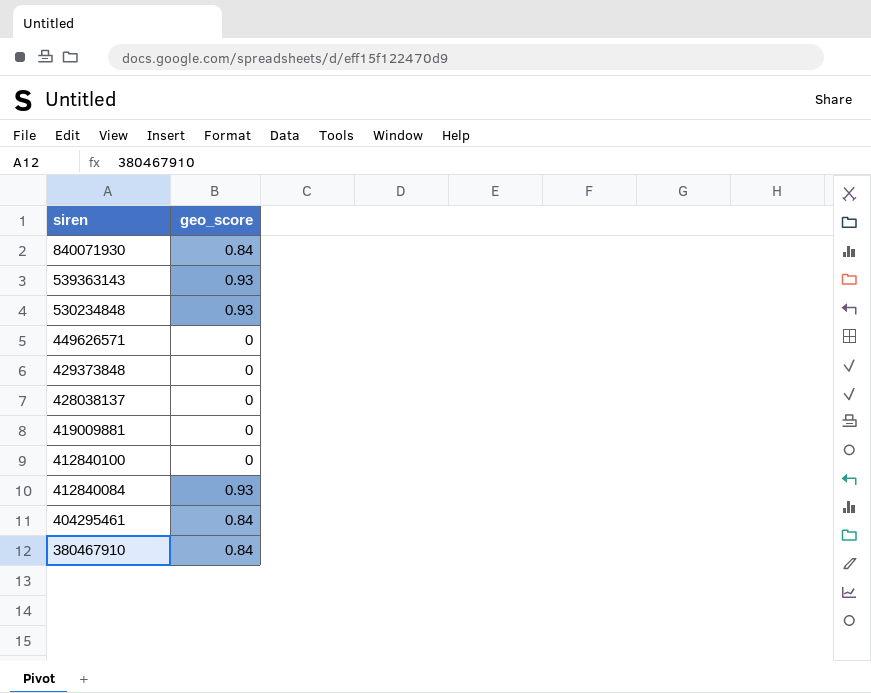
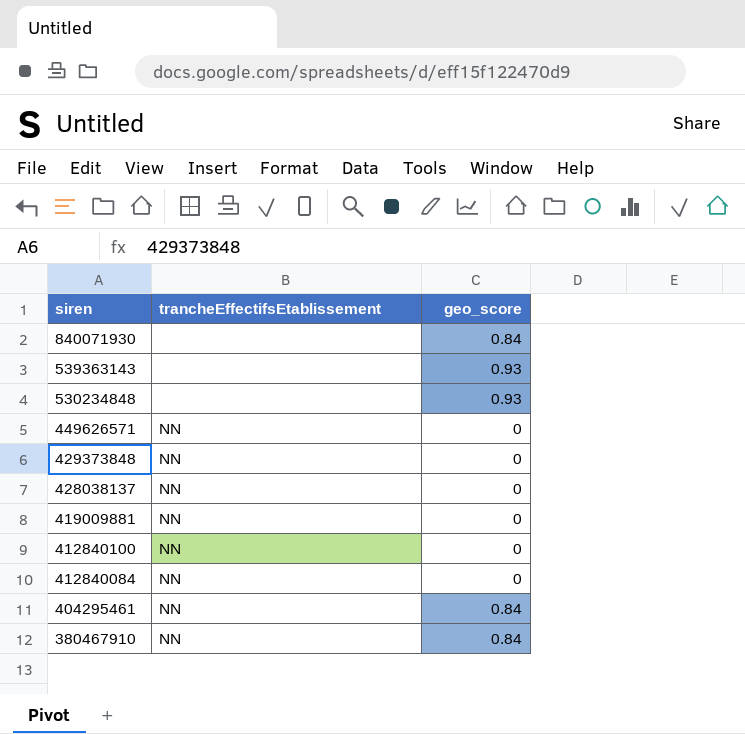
column trancheEffectifsEtablissement | position: none -> 2
412840084 | geo_score: 0.93 -> 0

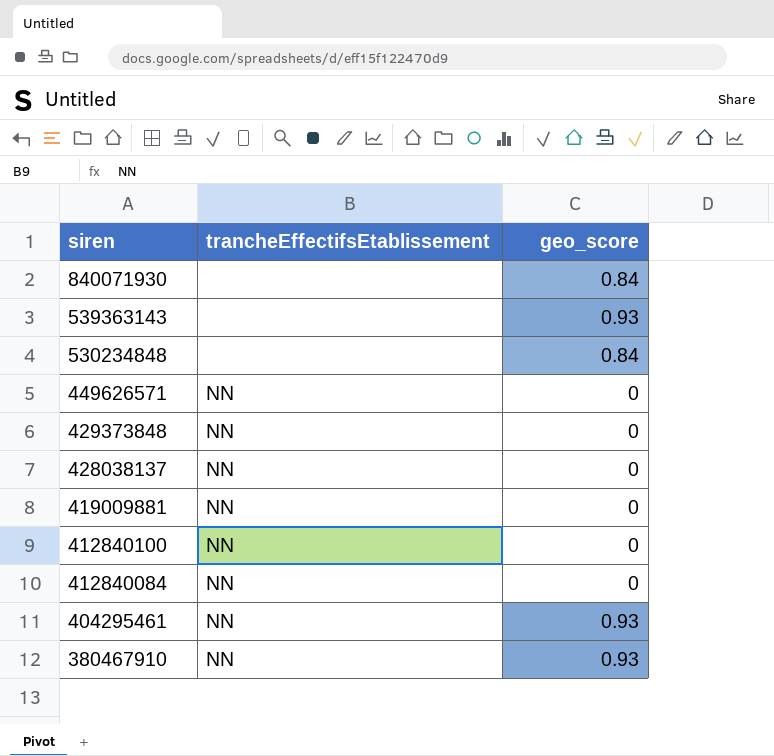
530234848 | geo_score: 0.93 -> 0.84
404295461 | geo_score: 0.84 -> 0.93
380467910 | geo_score: 0.84 -> 0.93

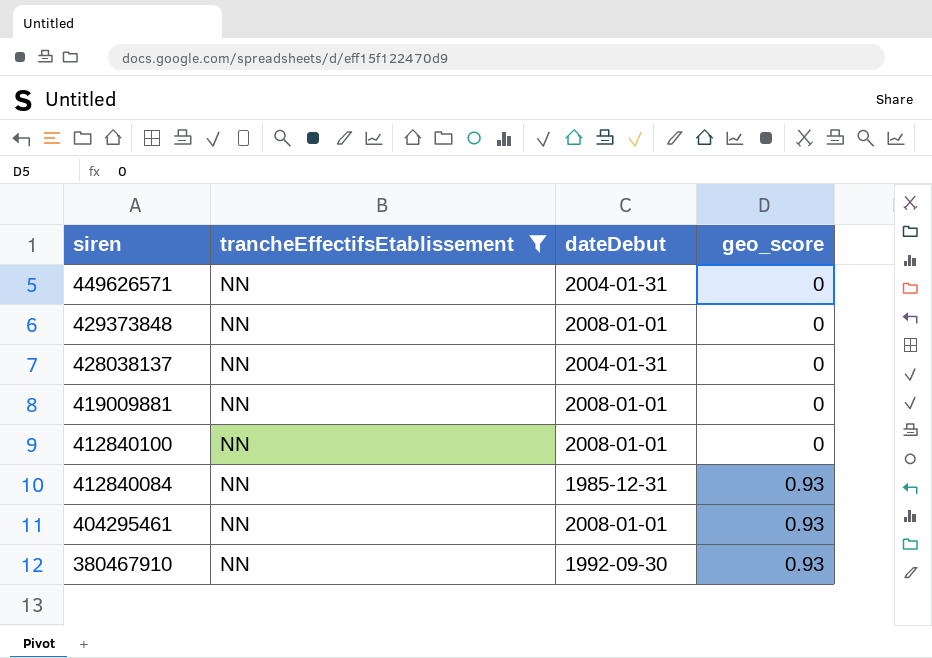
filter: none -> trancheEffectifsEtablissement = NN
column dateDebut | position: none -> 3
412840084 | geo_score: 0 -> 0.93

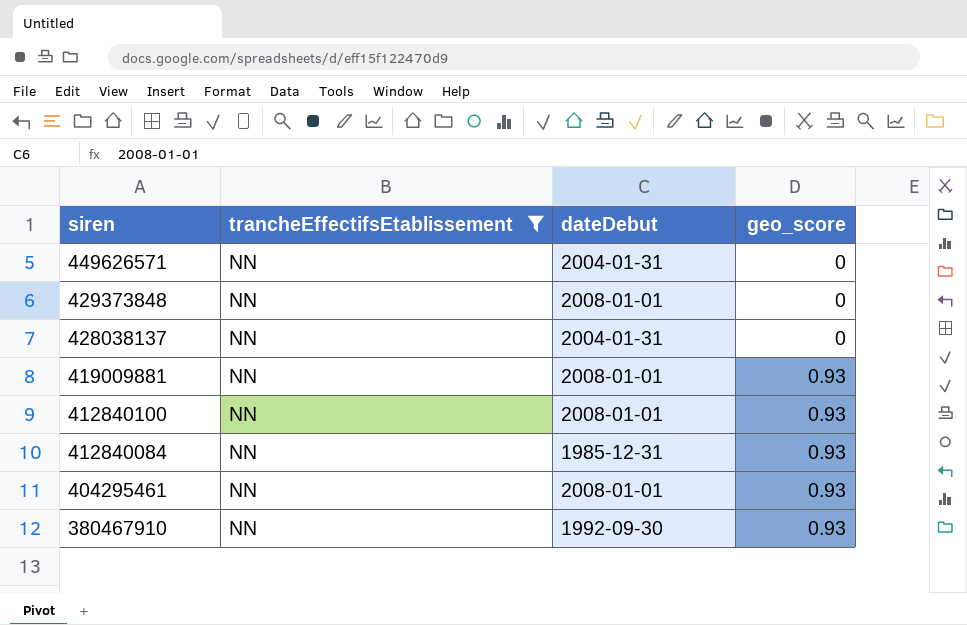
419009881 | geo_score: 0 -> 0.93
412840100 | geo_score: 0 -> 0.93

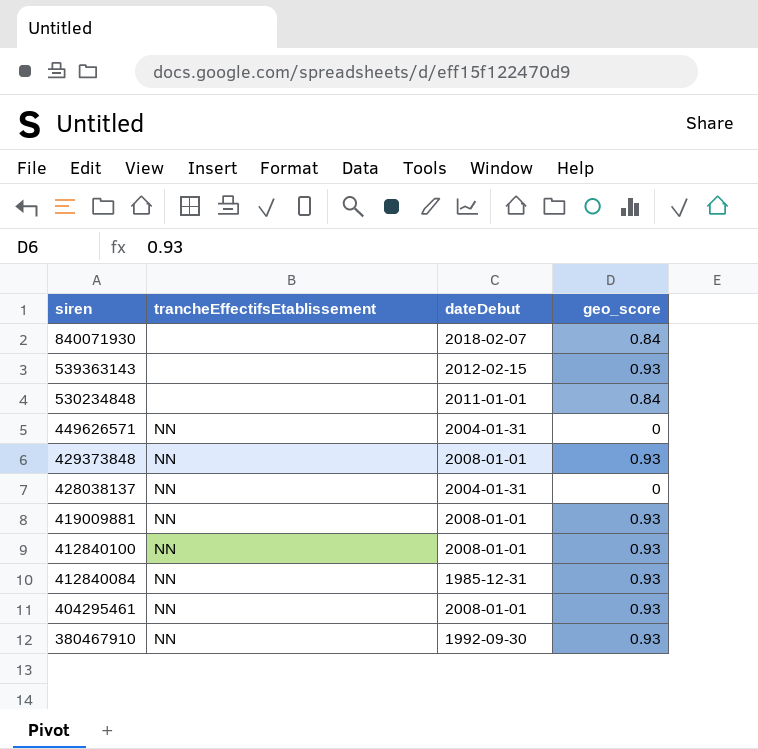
filter: trancheEffectifsEtablissement = NN -> none
429373848 | geo_score: 0 -> 0.93

